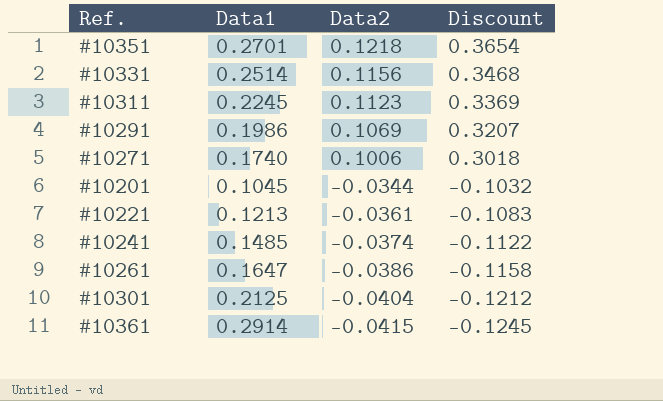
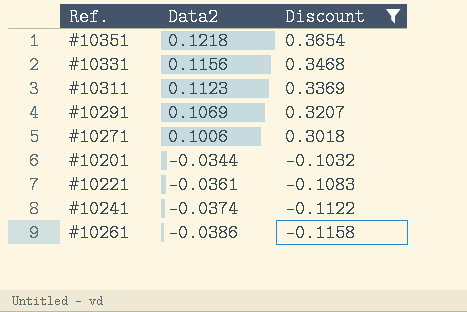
filter: none -> Discount >= -0.1158
column Data1 | position: 2 -> none

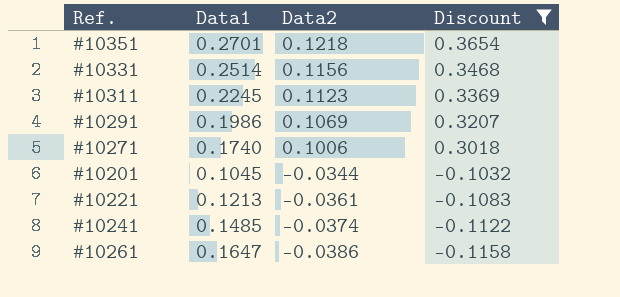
column Data1 | position: none -> 2

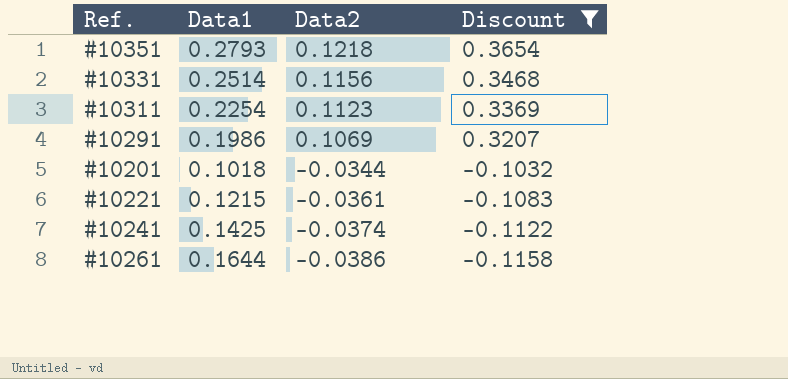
row #10271: 0.1740 | 0.1006 | 0.3018 -> none
#10351 | Data1: 0.2701 -> 0.2793
#10311 | Data1: 0.2245 -> 0.2254
#10201 | Data1: 0.1045 -> 0.1018
#10221 | Data1: 0.1213 -> 0.1215
#10241 | Data1: 0.1485 -> 0.1425
#10261 | Data1: 0.1647 -> 0.1644

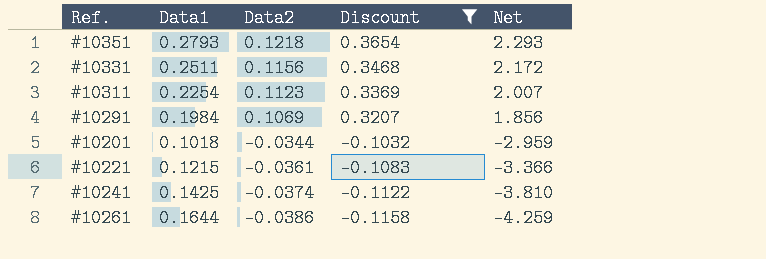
column Net | formula: none -> [Data1] / [Data2]
#10331 | Data1: 0.2514 -> 0.2511
#10291 | Data1: 0.1986 -> 0.1984

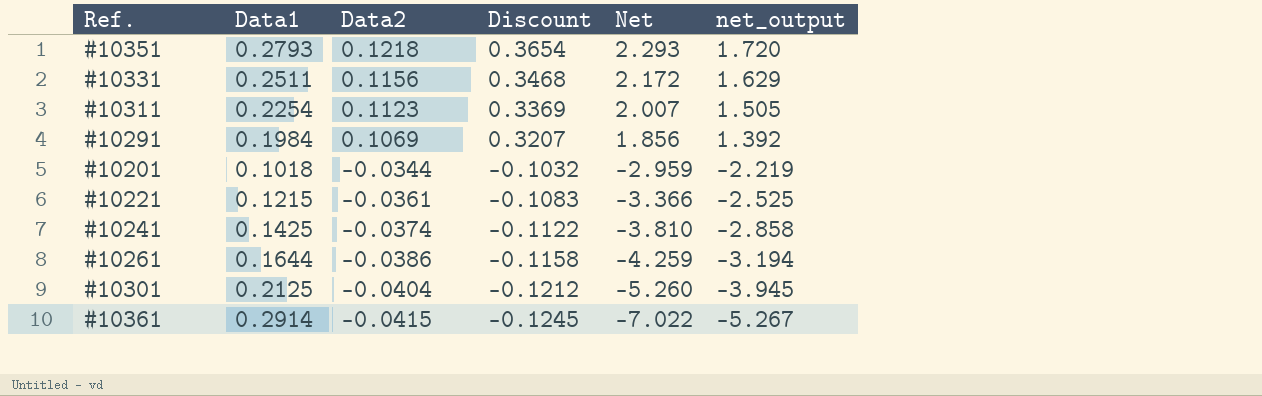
filter: Discount >= -0.1158 -> none
column net_output | formula: none -> [Net] * 0.75

